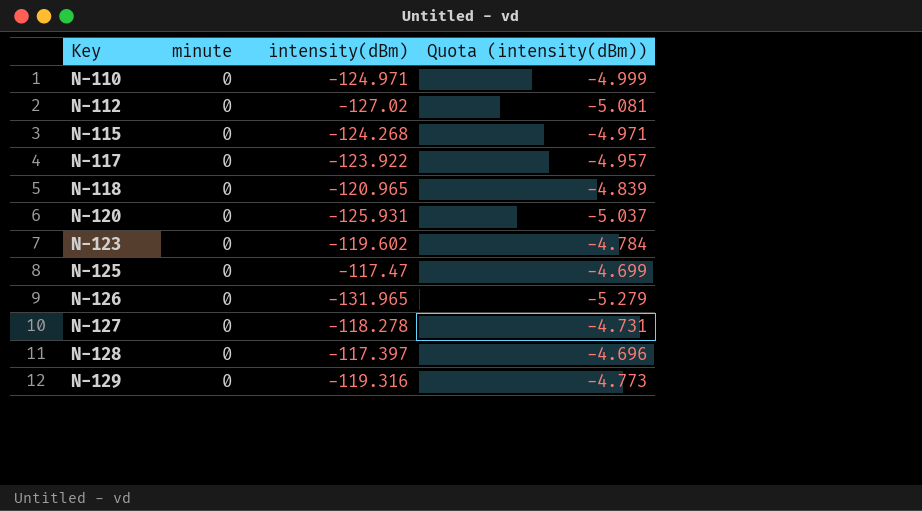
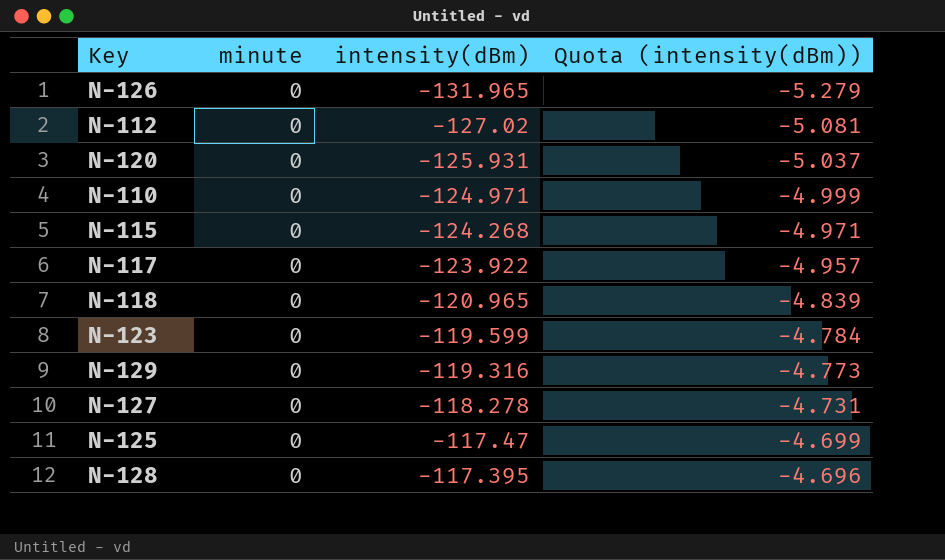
row order: Key ascending -> intensity(dBm) ascending
N-123 | intensity(dBm): -119.602 -> -119.599
N-128 | intensity(dBm): -117.397 -> -117.395

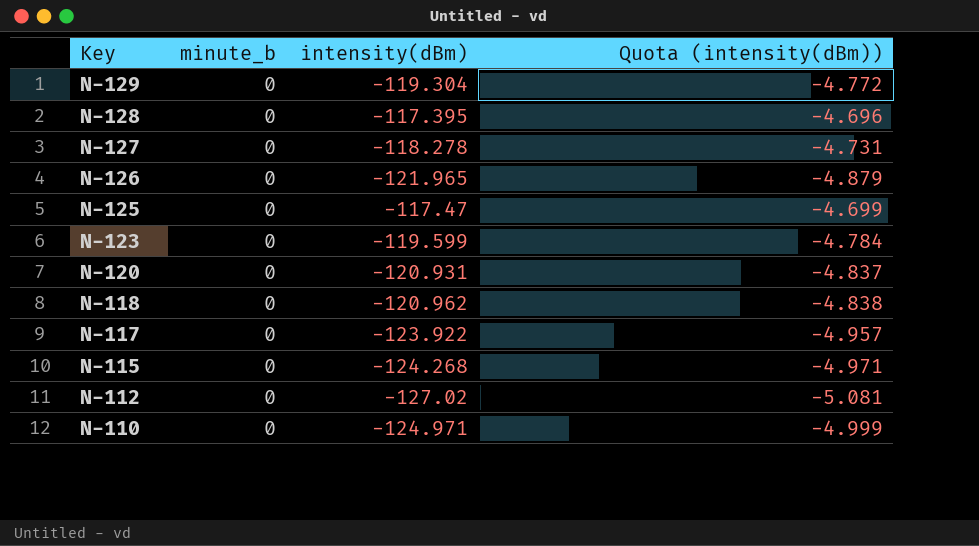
row order: intensity(dBm) ascending -> Key descending
column name: minute -> minute_b
N-129 | intensity(dBm): -119.316 -> -119.304
N-129 | Quota (intensity(dBm)): -4.773 -> -4.772
N-126 | intensity(dBm): -131.965 -> -121.965
N-126 | Quota (intensity(dBm)): -5.279 -> -4.879
N-120 | intensity(dBm): -125.931 -> -120.931
N-120 | Quota (intensity(dBm)): -5.037 -> -4.837
N-118 | intensity(dBm): -120.965 -> -120.962
N-118 | Quota (intensity(dBm)): -4.839 -> -4.838

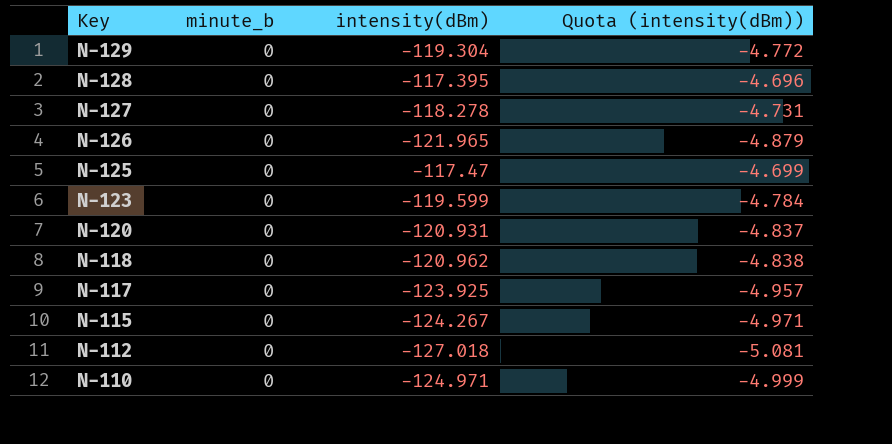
N-117 | intensity(dBm): -123.922 -> -123.925
N-115 | intensity(dBm): -124.268 -> -124.267
N-112 | intensity(dBm): -127.02 -> -127.018

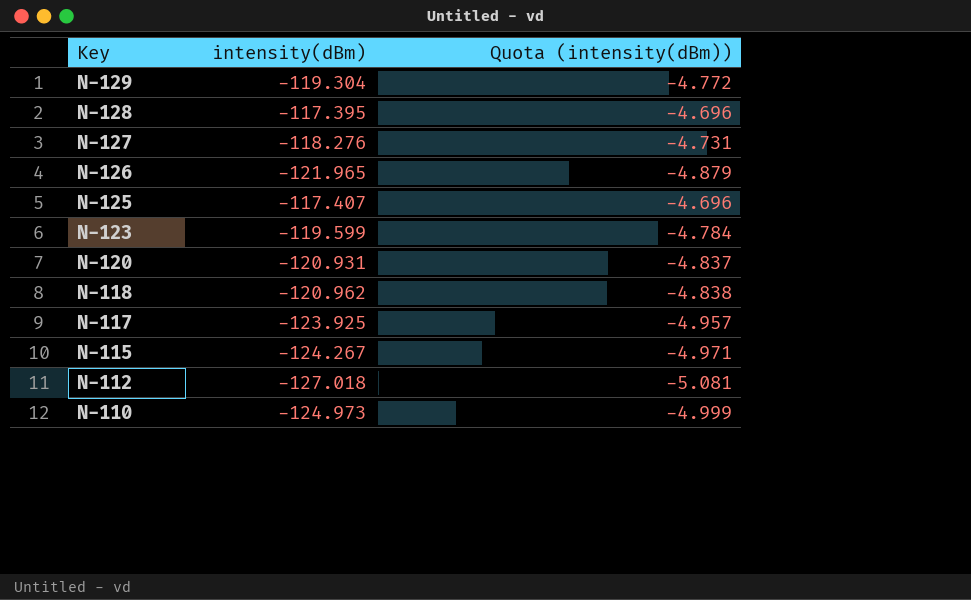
column minute_b | position: 2 -> none
N-127 | intensity(dBm): -118.278 -> -118.276
N-125 | intensity(dBm): -117.47 -> -117.407
N-125 | Quota (intensity(dBm)): -4.699 -> -4.696
N-110 | intensity(dBm): -124.971 -> -124.973

